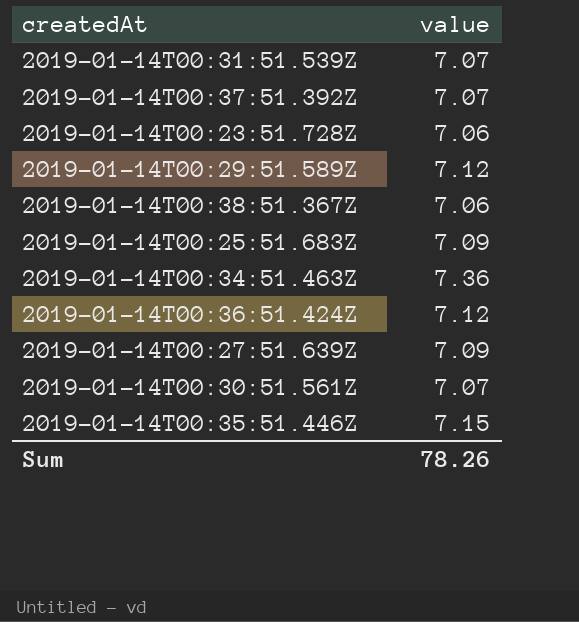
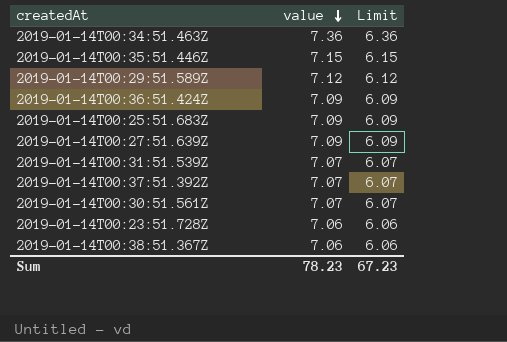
row order: none -> value descending
column Limit | formula: none -> [value] - 1
2019-01-14T00:36:51.424Z | value: 7.12 -> 7.09
Sum | value: 78.26 -> 78.23

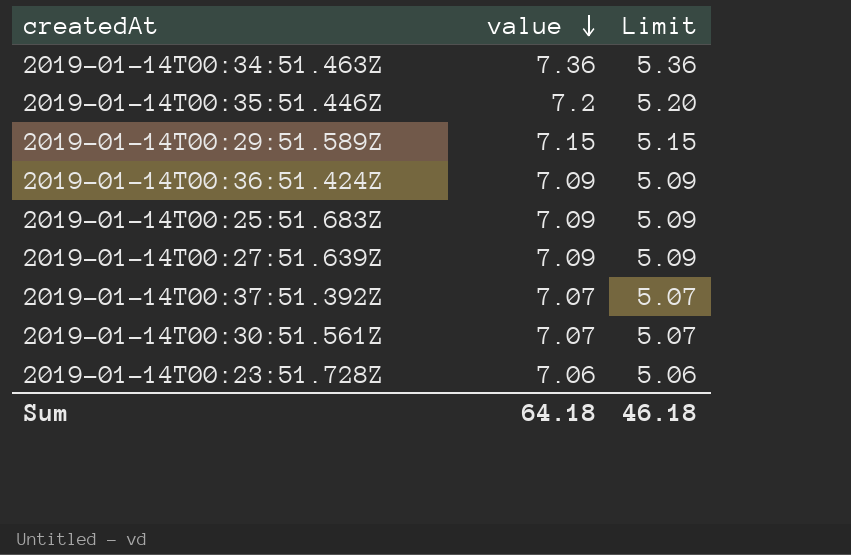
column Limit | formula: [value] - 1 -> [value] - 2
row 2019-01-14T00:31:51.539Z: 7.07 | 6.07 -> none
row 2019-01-14T00:38:51.367Z: 7.06 | 6.06 -> none
2019-01-14T00:35:51.446Z | value: 7.15 -> 7.2
2019-01-14T00:29:51.589Z | value: 7.12 -> 7.15
Sum | value: 78.23 -> 64.18
Sum | Limit: 67.23 -> 46.18

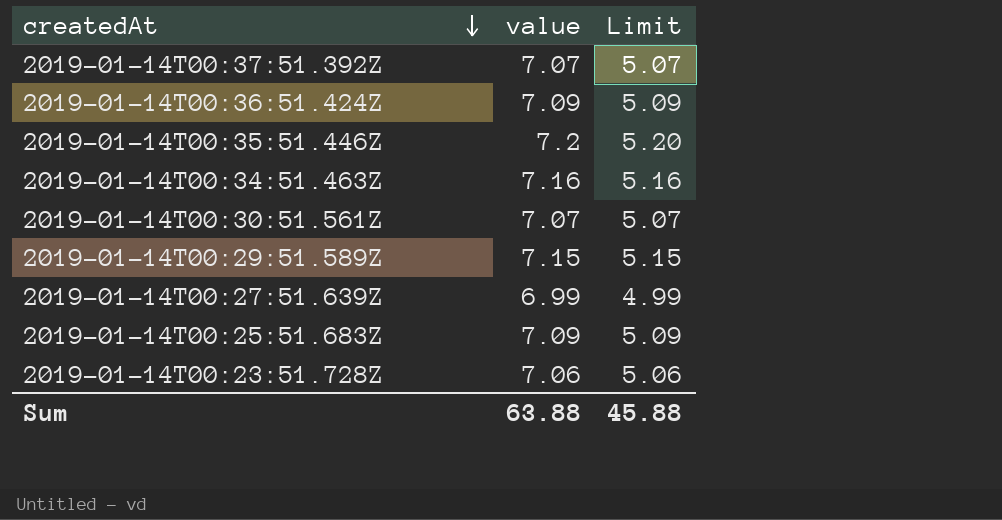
row order: value descending -> createdAt descending
2019-01-14T00:34:51.463Z | value: 7.36 -> 7.16
2019-01-14T00:34:51.463Z | Limit: 5.36 -> 5.16
2019-01-14T00:27:51.639Z | value: 7.09 -> 6.99
2019-01-14T00:27:51.639Z | Limit: 5.09 -> 4.99
Sum | value: 64.18 -> 63.88
Sum | Limit: 46.18 -> 45.88

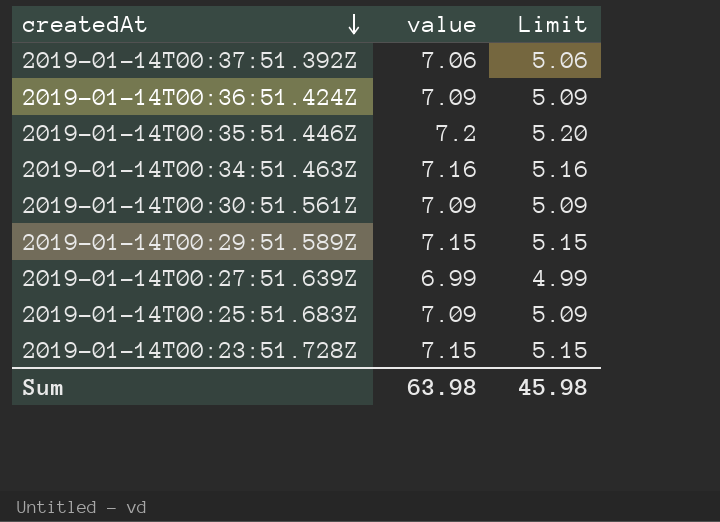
2019-01-14T00:37:51.392Z | value: 7.07 -> 7.06
2019-01-14T00:37:51.392Z | Limit: 5.07 -> 5.06
2019-01-14T00:30:51.561Z | value: 7.07 -> 7.09
2019-01-14T00:30:51.561Z | Limit: 5.07 -> 5.09
2019-01-14T00:23:51.728Z | value: 7.06 -> 7.15
2019-01-14T00:23:51.728Z | Limit: 5.06 -> 5.15
Sum | value: 63.88 -> 63.98
Sum | Limit: 45.88 -> 45.98

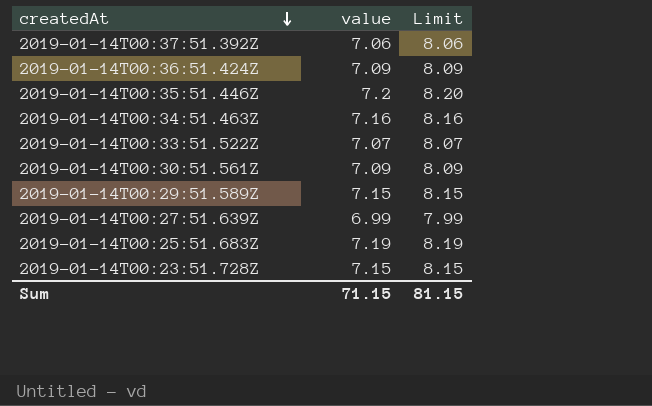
column Limit | formula: [value] - 2 -> [value] + 1
row 2019-01-14T00:33:51.522Z: none -> 7.07 | 8.07
2019-01-14T00:25:51.683Z | value: 7.09 -> 7.19
Sum | value: 63.98 -> 71.15
Sum | Limit: 45.98 -> 81.15

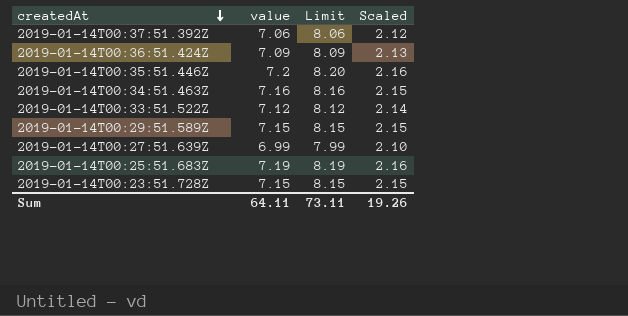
column Scaled | formula: none -> [value] * 0.3
row 2019-01-14T00:30:51.561Z: 7.09 | 8.09 -> none
2019-01-14T00:33:51.522Z | value: 7.07 -> 7.12
2019-01-14T00:33:51.522Z | Limit: 8.07 -> 8.12
Sum | value: 71.15 -> 64.11
Sum | Limit: 81.15 -> 73.11

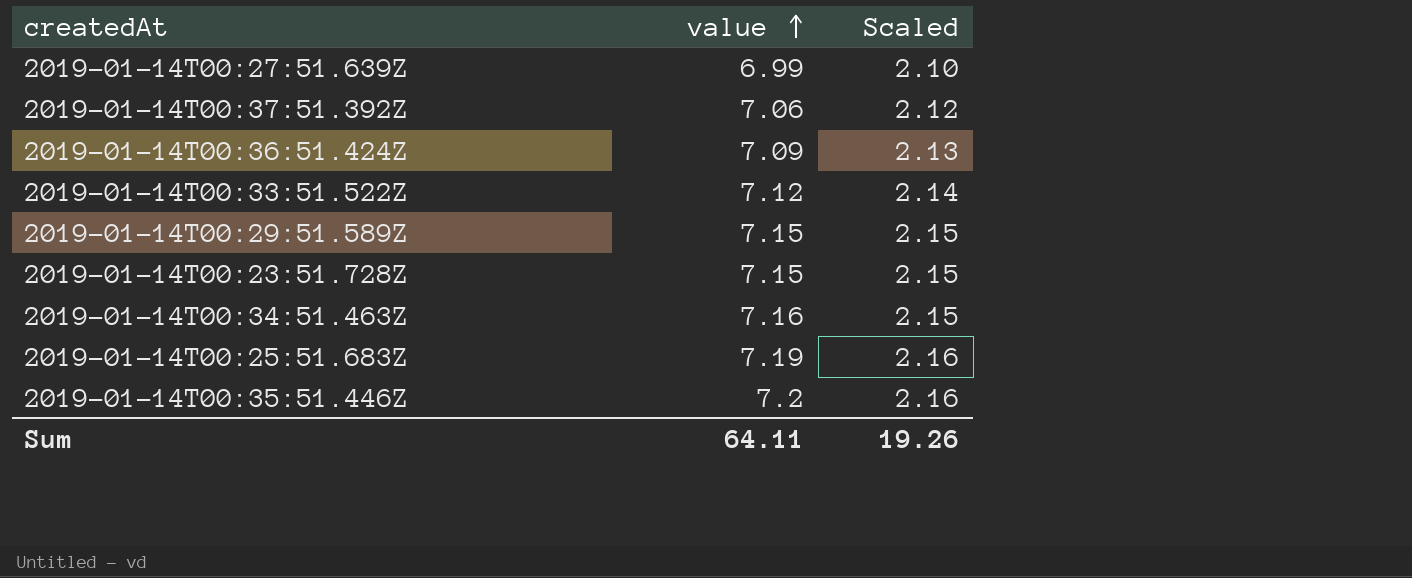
row order: createdAt descending -> value ascending
column Limit | formula: [value] + 1 -> none

